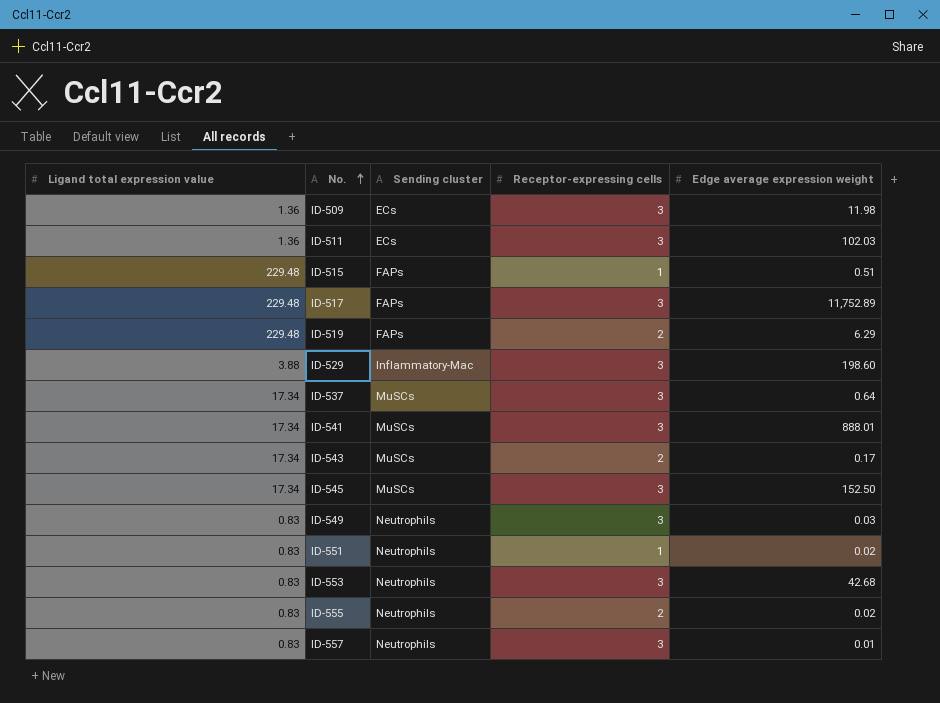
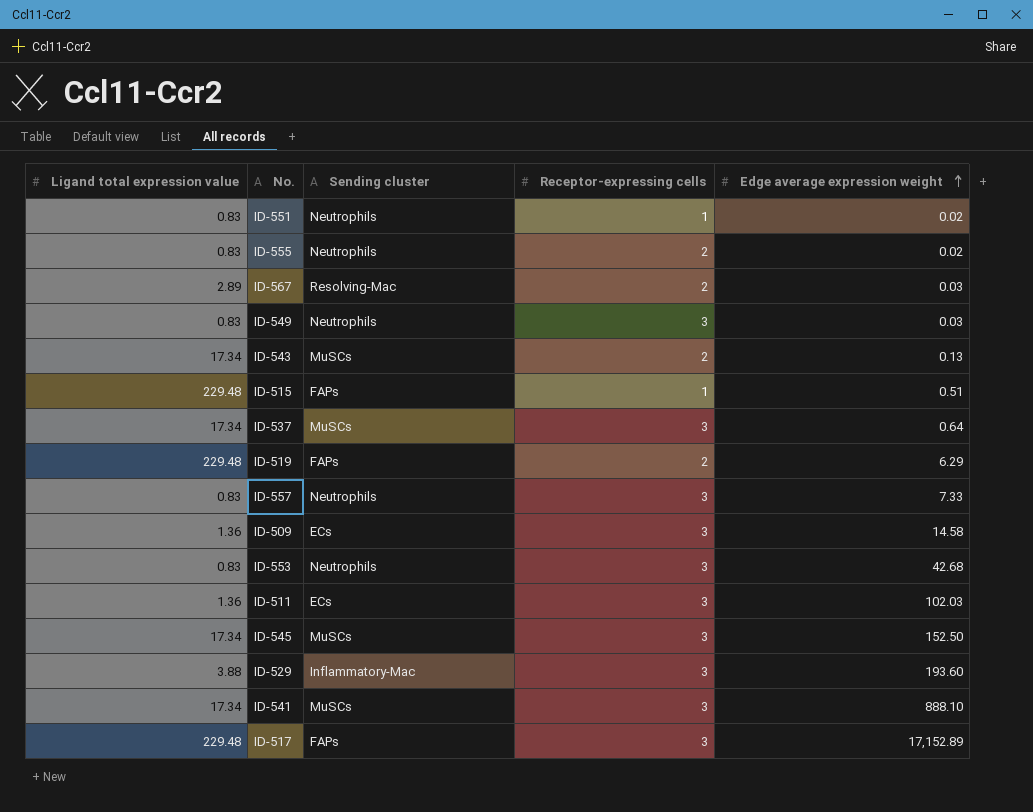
row order: No. ascending -> Edge average expression weight ascending
row ID-567: none -> 2.89 | Resolving-Mac | 2 | 0.03
ID-543 | Edge average expression weight: 0.17 -> 0.13
ID-557 | Edge average expression weight: 0.01 -> 7.33
ID-509 | Edge average expression weight: 11.98 -> 14.58
ID-529 | Edge average expression weight: 198.60 -> 193.60
ID-541 | Edge average expression weight: 888.01 -> 888.10
ID-517 | Edge average expression weight: 11,752.89 -> 17,152.89

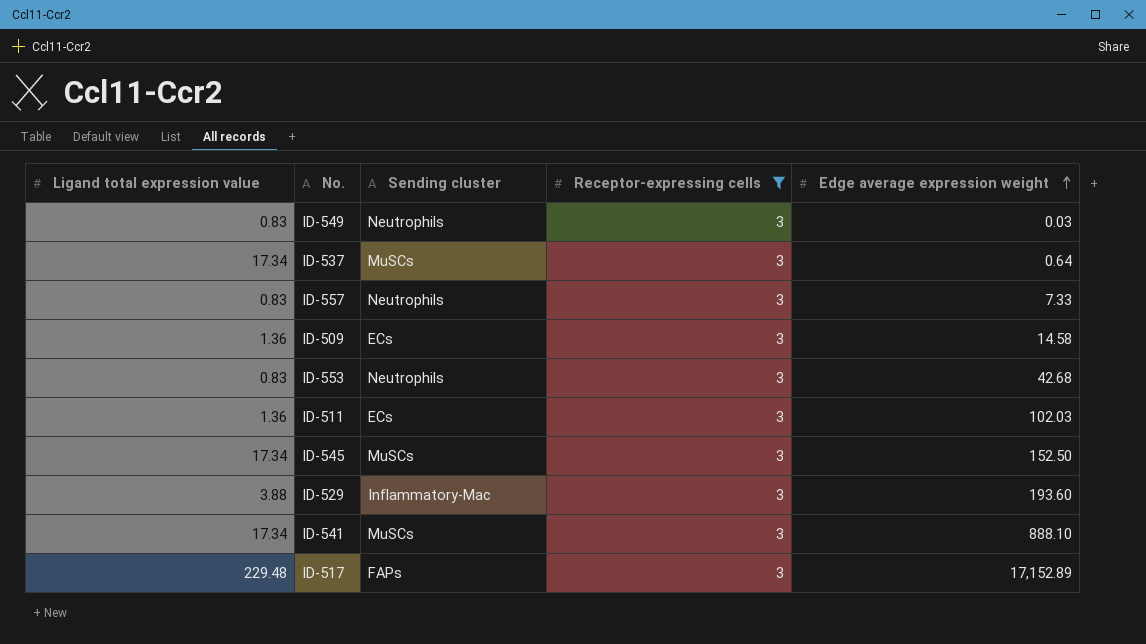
filter: none -> Receptor-expressing cells = 3

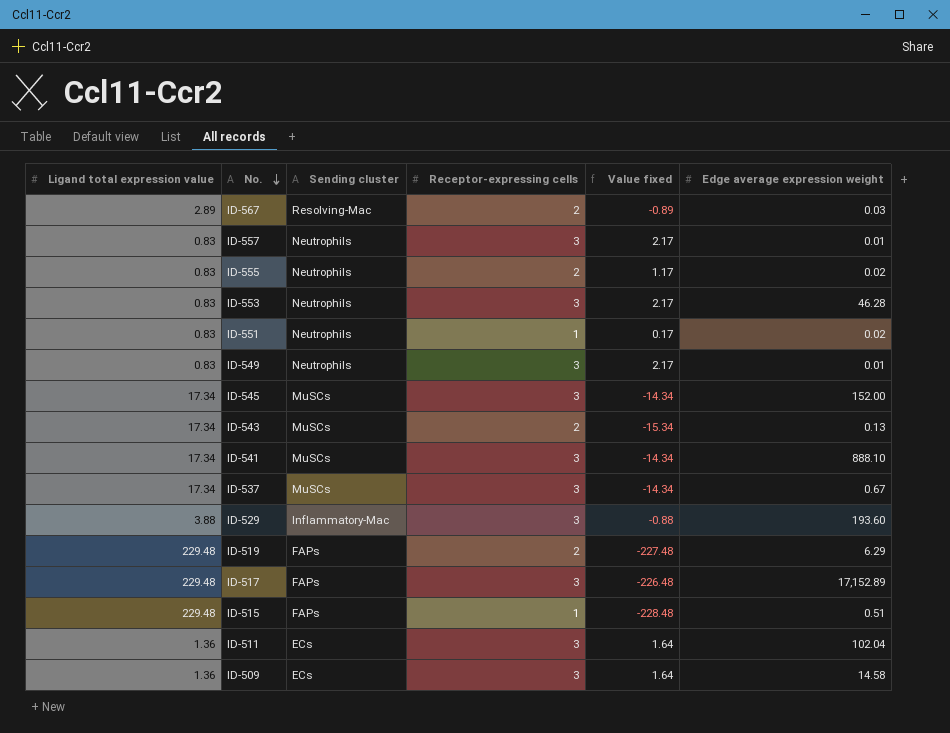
filter: Receptor-expressing cells = 3 -> none
row order: Edge average expression weight ascending -> No. descending
column Value fixed | formula: none -> [Receptor-expressing cells] - [Ligand total expression value]
ID-557 | Edge average expression weight: 7.33 -> 0.01
ID-553 | Edge average expression weight: 42.68 -> 46.28
ID-549 | Edge average expression weight: 0.03 -> 0.01
ID-545 | Edge average expression weight: 152.50 -> 152.00
ID-537 | Edge average expression weight: 0.64 -> 0.67
ID-511 | Edge average expression weight: 102.03 -> 102.04

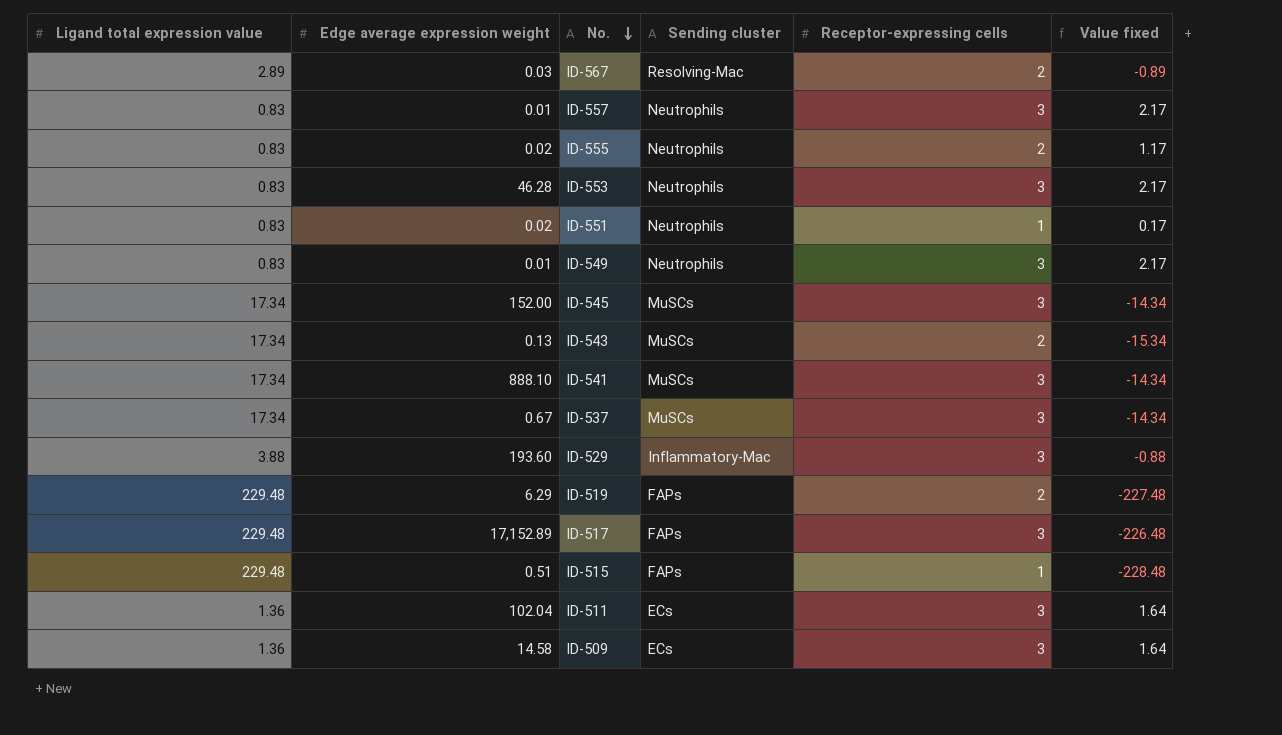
column Edge average expression weight | position: 6 -> 2

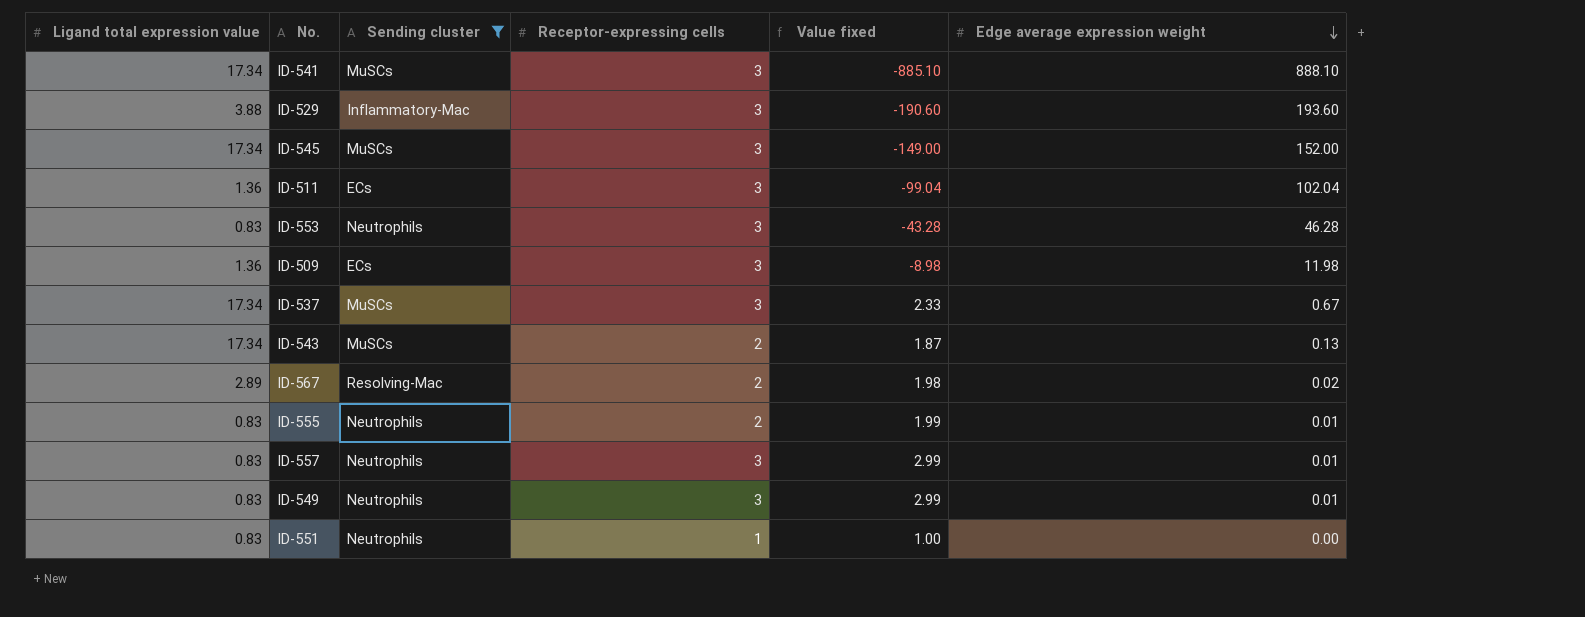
filter: none -> Sending cluster != FAPs
row order: No. descending -> Edge average expression weight descending
column Value fixed | formula: [Receptor-expressing cells] - [Ligand total expression value] -> [Receptor-expressing cells] - [Edge average expression weight]
column Edge average expression weight | position: 2 -> 6
ID-509 | Edge average expression weight: 14.58 -> 11.98
ID-567 | Edge average expression weight: 0.03 -> 0.02
ID-555 | Edge average expression weight: 0.02 -> 0.01
ID-551 | Edge average expression weight: 0.02 -> 0.00

